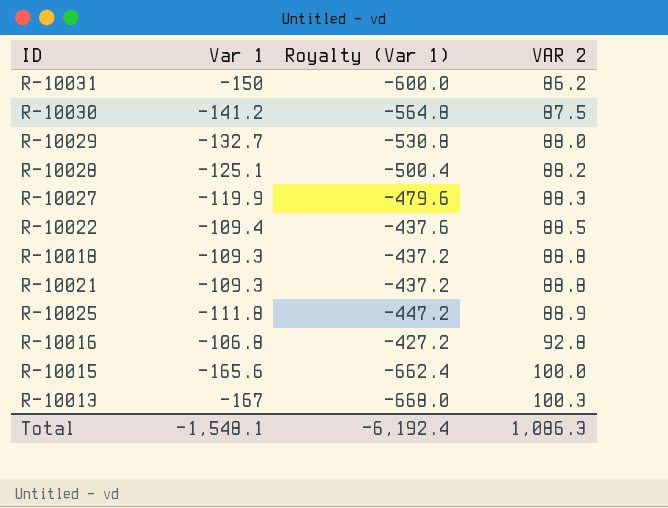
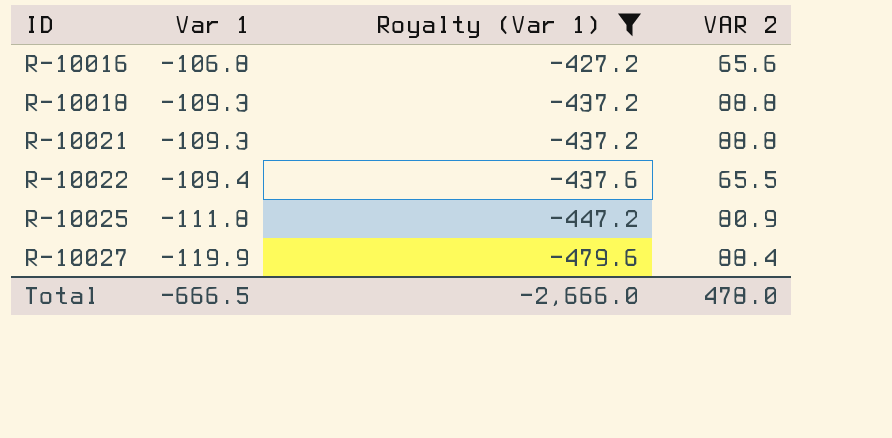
filter: none -> Royalty (Var 1) >= -479.6
row order: VAR 2 ascending -> ID ascending
R-10016 | VAR 2: 92.8 -> 65.6
R-10022 | VAR 2: 88.5 -> 65.5
R-10025 | VAR 2: 88.9 -> 80.9
R-10027 | VAR 2: 88.3 -> 88.4
Total | Var 1: -1,548.1 -> -666.5
Total | Royalty (Var 1): -6,192.4 -> -2,666.0
Total | VAR 2: 1,086.3 -> 478.0

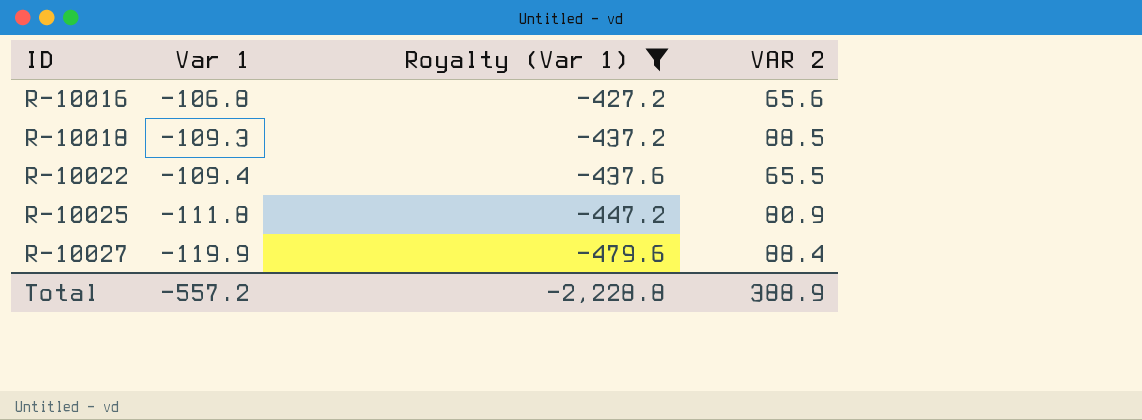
row R-10021: -109.3 | -437.2 | 88.8 -> none
R-10018 | VAR 2: 88.8 -> 88.5
Total | Var 1: -666.5 -> -557.2
Total | Royalty (Var 1): -2,666.0 -> -2,228.8
Total | VAR 2: 478.0 -> 388.9

